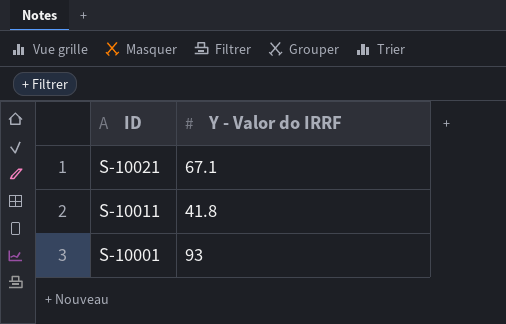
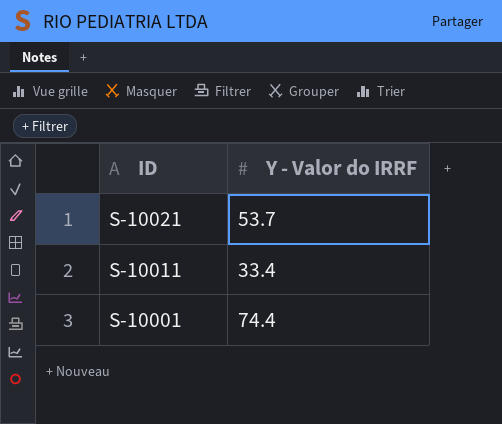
S-10021 | Y - Valor do IRRF: 67.1 -> 53.7
S-10011 | Y - Valor do IRRF: 41.8 -> 33.4
S-10001 | Y - Valor do IRRF: 93 -> 74.4

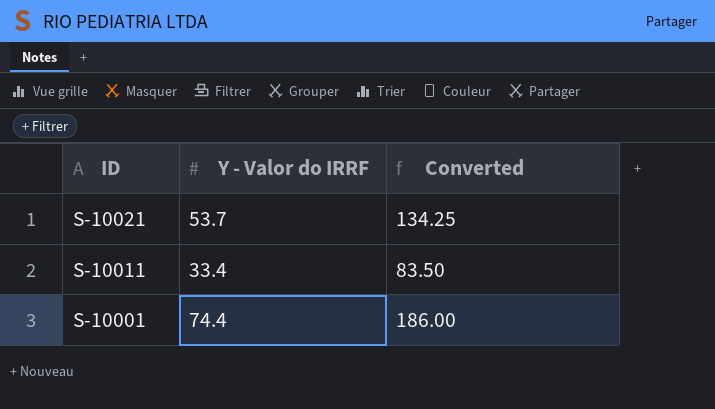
column Converted | formula: none -> [Y - Valor do IRRF] * 2.5

